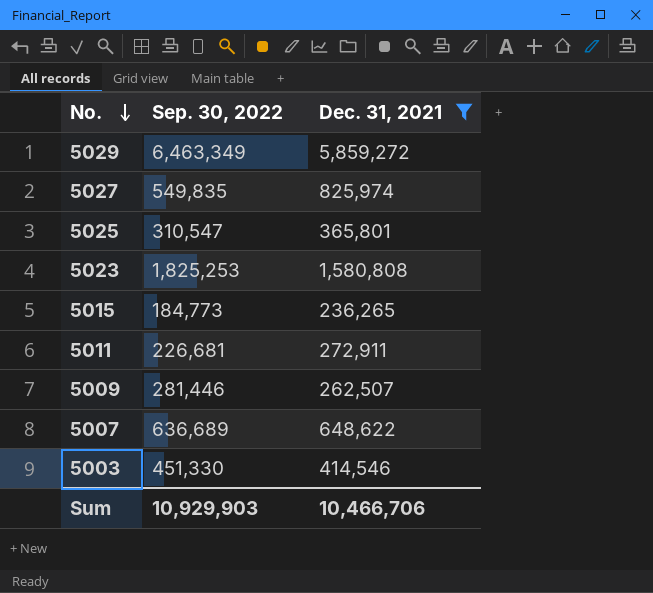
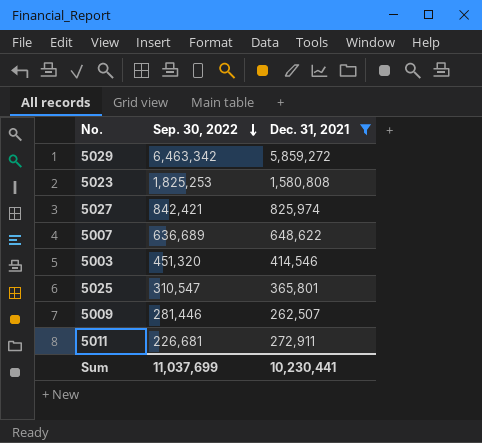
row order: No. descending -> Sep. 30, 2022 descending
row 5015: 184,773 | 236,265 -> none
5029 | Sep. 30, 2022: 6,463,349 -> 6,463,342
5027 | Sep. 30, 2022: 549,835 -> 842,421
5003 | Sep. 30, 2022: 451,330 -> 451,320
Sum | Sep. 30, 2022: 10,929,903 -> 11,037,699
Sum | Dec. 31, 2021: 10,466,706 -> 10,230,441

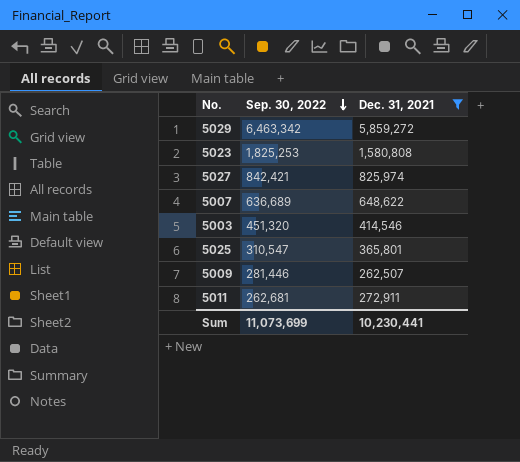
5011 | Sep. 30, 2022: 226,681 -> 262,681
Sum | Sep. 30, 2022: 11,037,699 -> 11,073,699

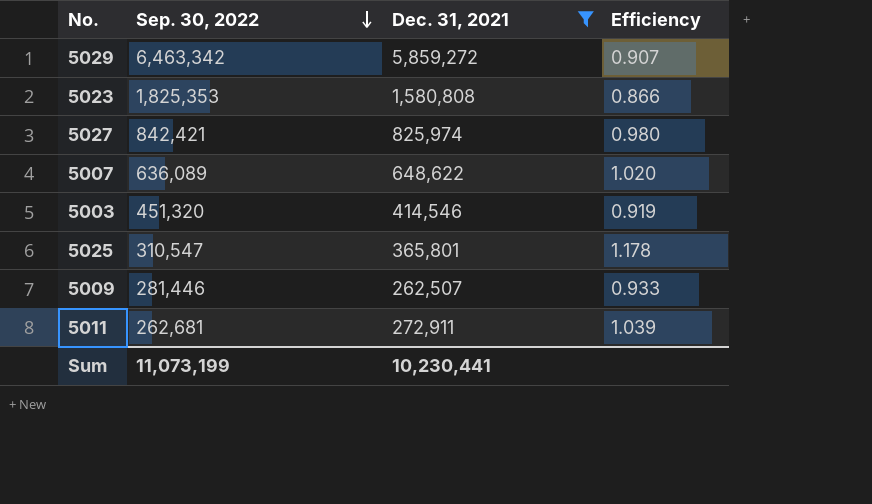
column Efficiency | formula: none -> [Dec. 31, 2021] / [Sep. 30, 2022]
5023 | Sep. 30, 2022: 1,825,253 -> 1,825,353
5007 | Sep. 30, 2022: 636,689 -> 636,089
Sum | Sep. 30, 2022: 11,073,699 -> 11,073,199

